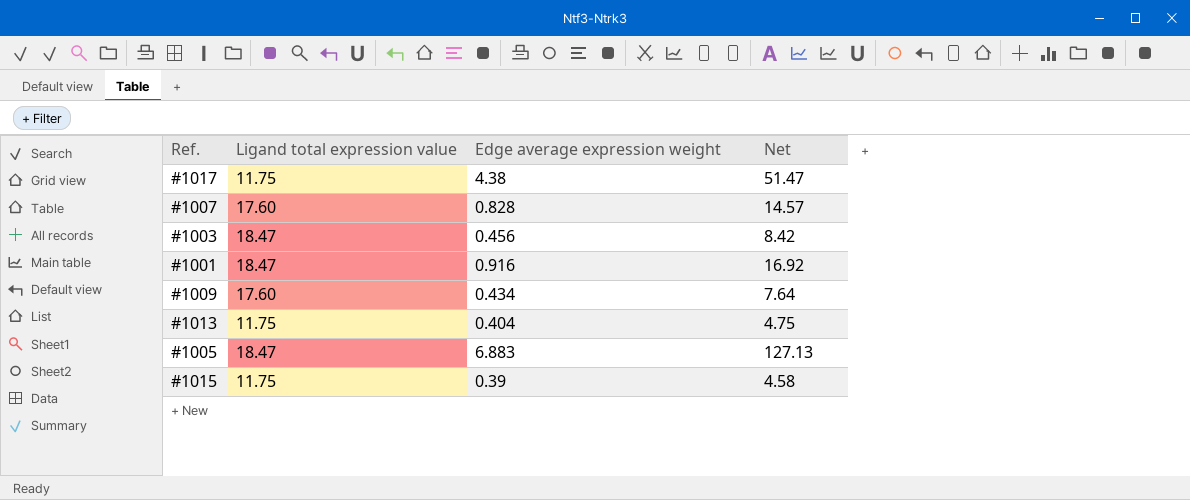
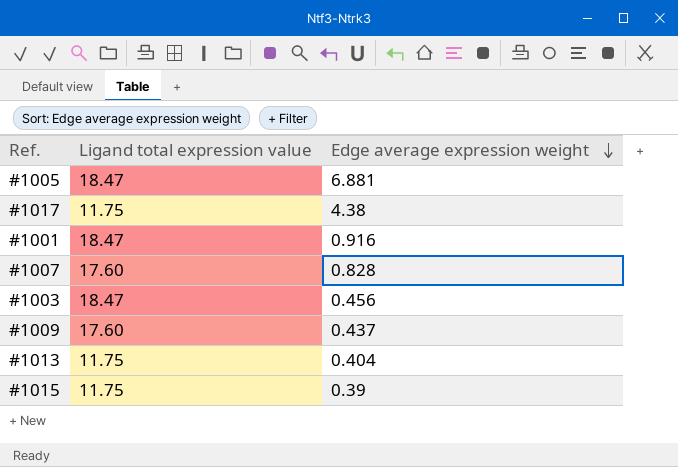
row order: none -> Edge average expression weight descending
column Net | formula: [Ligand total expression value] * [Edge average expression weight] -> none
#1005 | Edge average expression weight: 6.883 -> 6.881
#1009 | Edge average expression weight: 0.434 -> 0.437

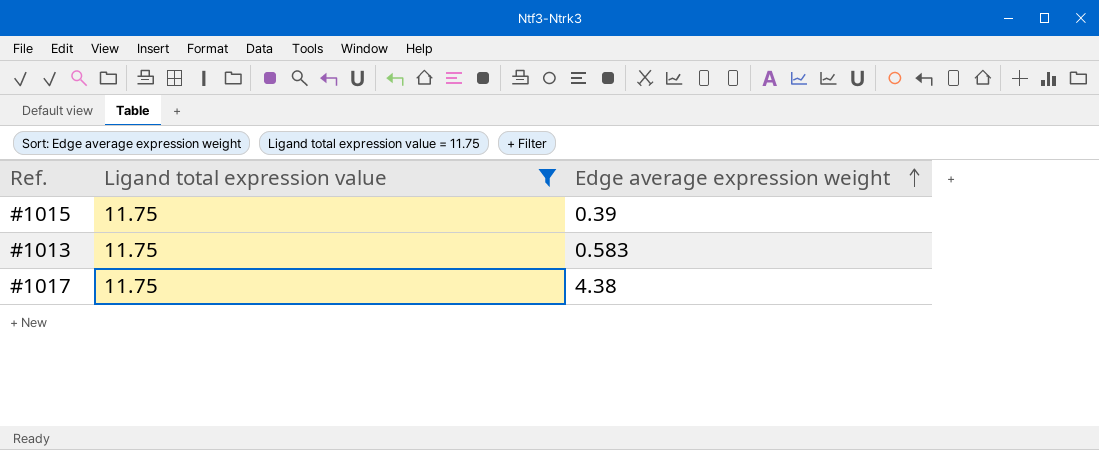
filter: none -> Ligand total expression value = 11.75
row order: Edge average expression weight descending -> Edge average expression weight ascending
#1013 | Edge average expression weight: 0.404 -> 0.583

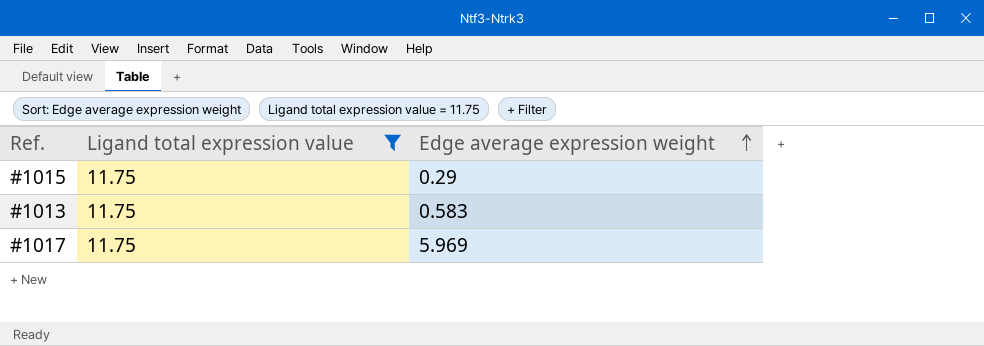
#1015 | Edge average expression weight: 0.39 -> 0.29
#1017 | Edge average expression weight: 4.38 -> 5.969

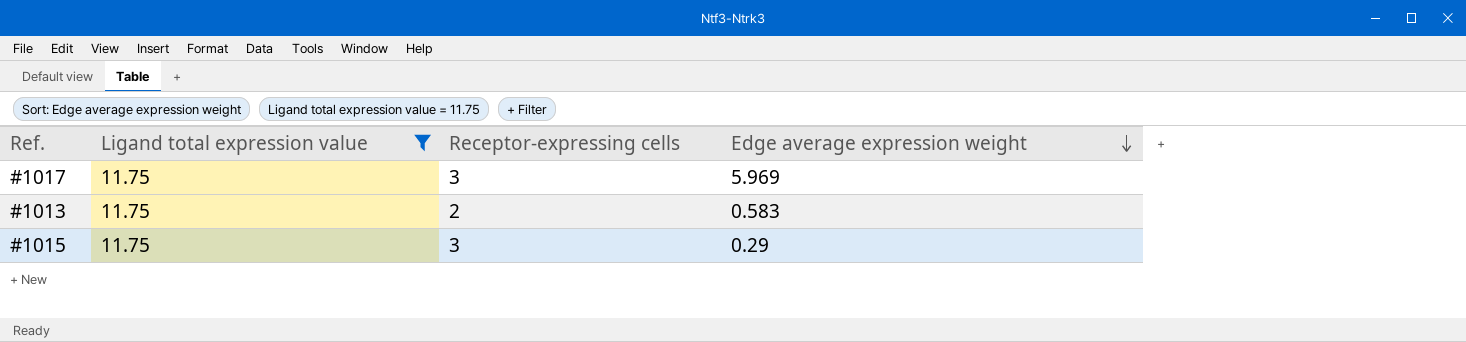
row order: Edge average expression weight ascending -> Edge average expression weight descending
column Receptor-expressing cells | position: none -> 3

